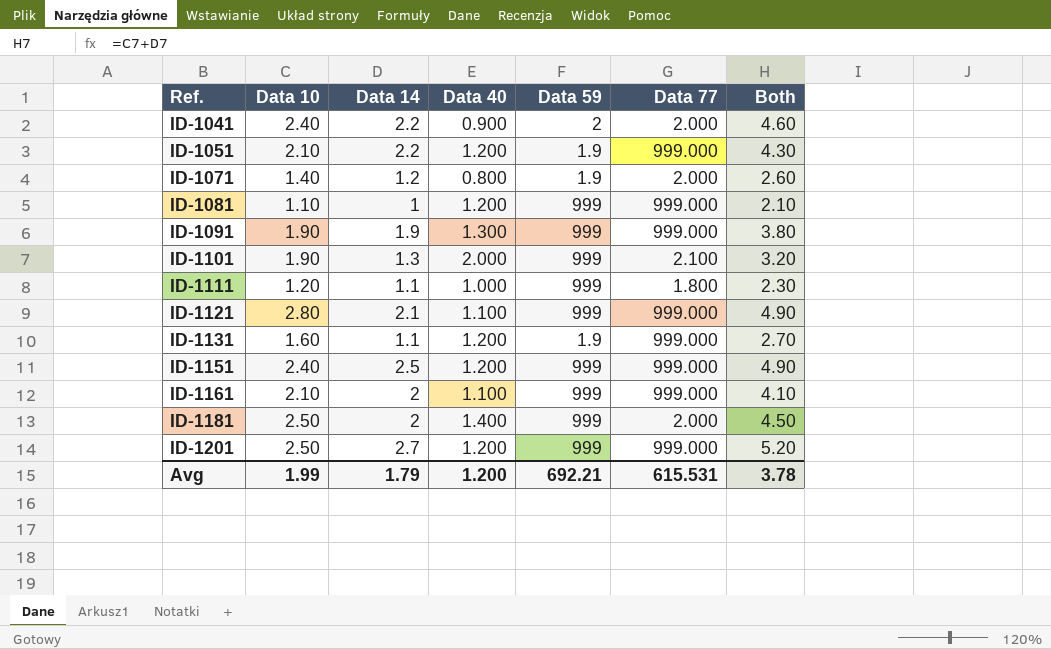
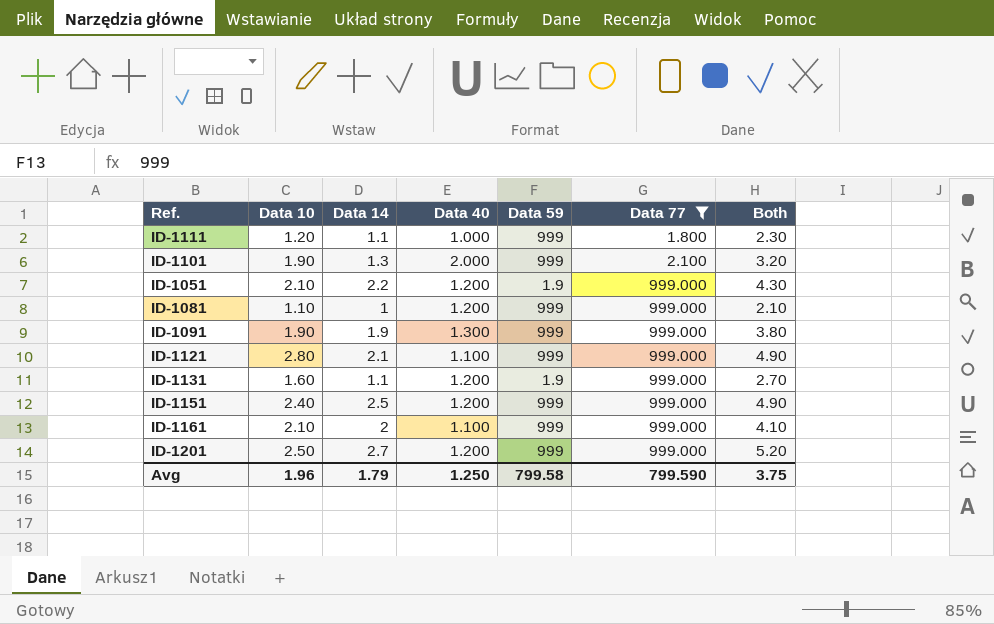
filter: none -> Data 77 != 2.000
row order: Ref. ascending -> Data 77 ascending
Avg | Data 10: 1.99 -> 1.96
Avg | Data 40: 1.200 -> 1.250
Avg | Data 59: 692.21 -> 799.58
Avg | Data 77: 615.531 -> 799.590
Avg | Both: 3.78 -> 3.75

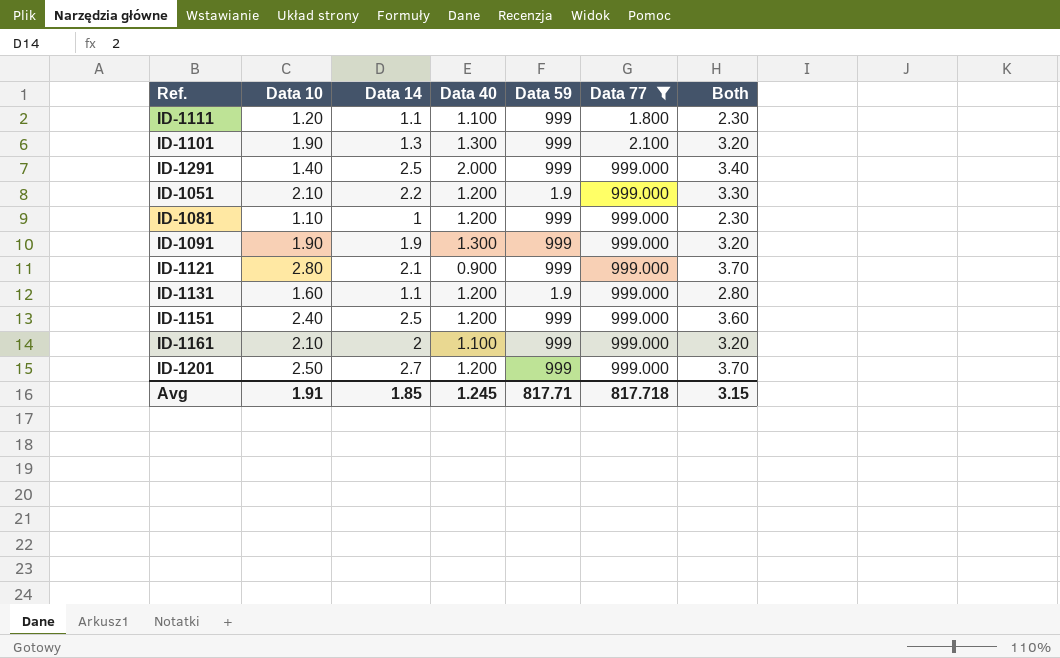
column Both | formula: [Data 10] + [Data 14] -> [Data 10] + [Data 40]
ID-1111 | Data 40: 1.000 -> 1.100
ID-1101 | Data 40: 2.000 -> 1.300
row ID-1291: none -> 1.40 | 2.5 | 2.000 | 999 | 999.000 | 3.40
ID-1121 | Data 40: 1.100 -> 0.900
Avg | Data 10: 1.96 -> 1.91
Avg | Data 14: 1.79 -> 1.85
Avg | Data 40: 1.250 -> 1.245
Avg | Data 59: 799.58 -> 817.71
Avg | Data 77: 799.590 -> 817.718
Avg | Both: 3.75 -> 3.15

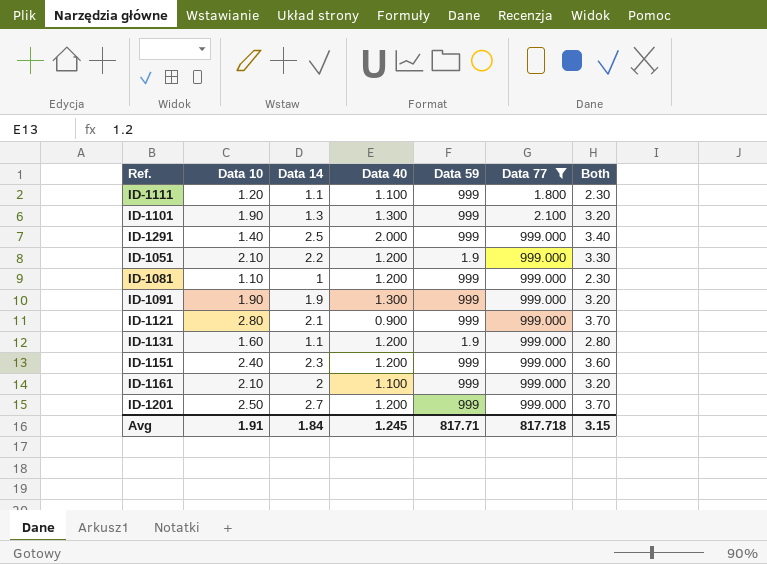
ID-1151 | Data 14: 2.5 -> 2.3
Avg | Data 14: 1.85 -> 1.84

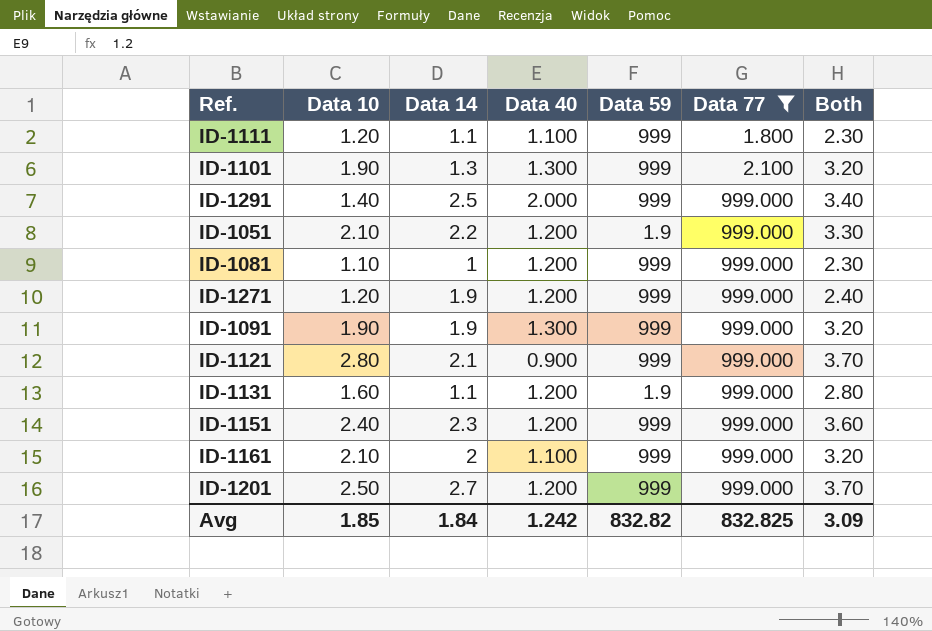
row ID-1271: none -> 1.20 | 1.9 | 1.200 | 999 | 999.000 | 2.40
Avg | Data 10: 1.91 -> 1.85
Avg | Data 40: 1.245 -> 1.242
Avg | Data 59: 817.71 -> 832.82
Avg | Data 77: 817.718 -> 832.825
Avg | Both: 3.15 -> 3.09

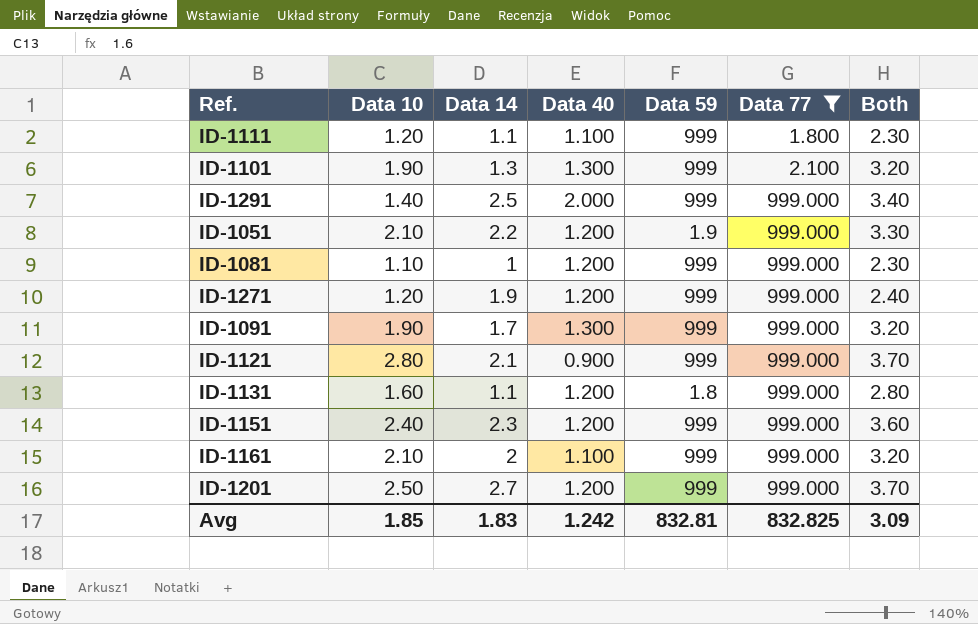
ID-1091 | Data 14: 1.9 -> 1.7
ID-1131 | Data 59: 1.9 -> 1.8
Avg | Data 14: 1.84 -> 1.83
Avg | Data 59: 832.82 -> 832.81

